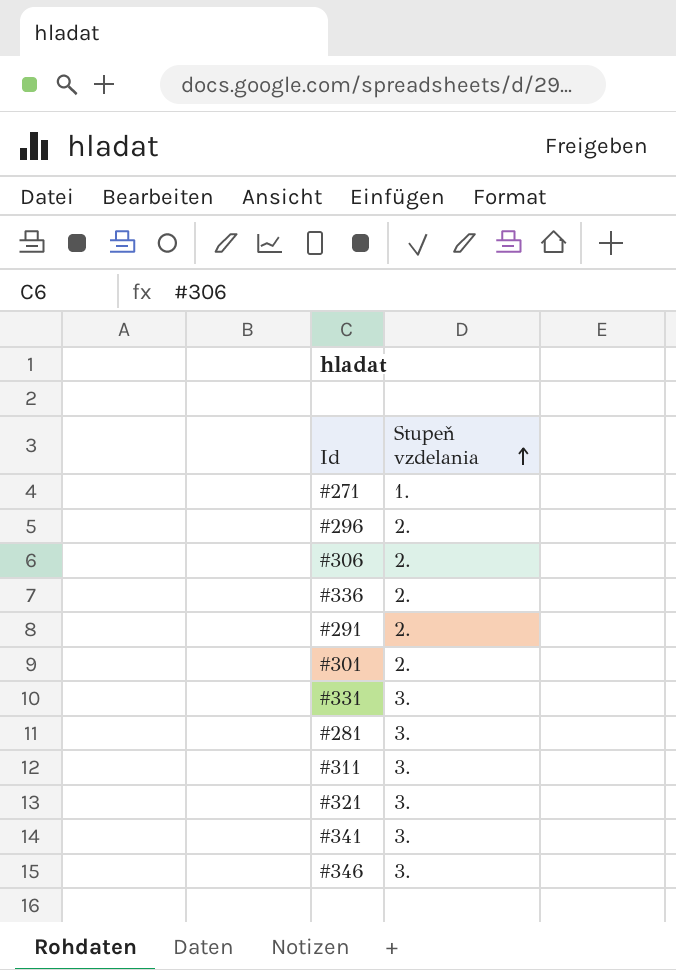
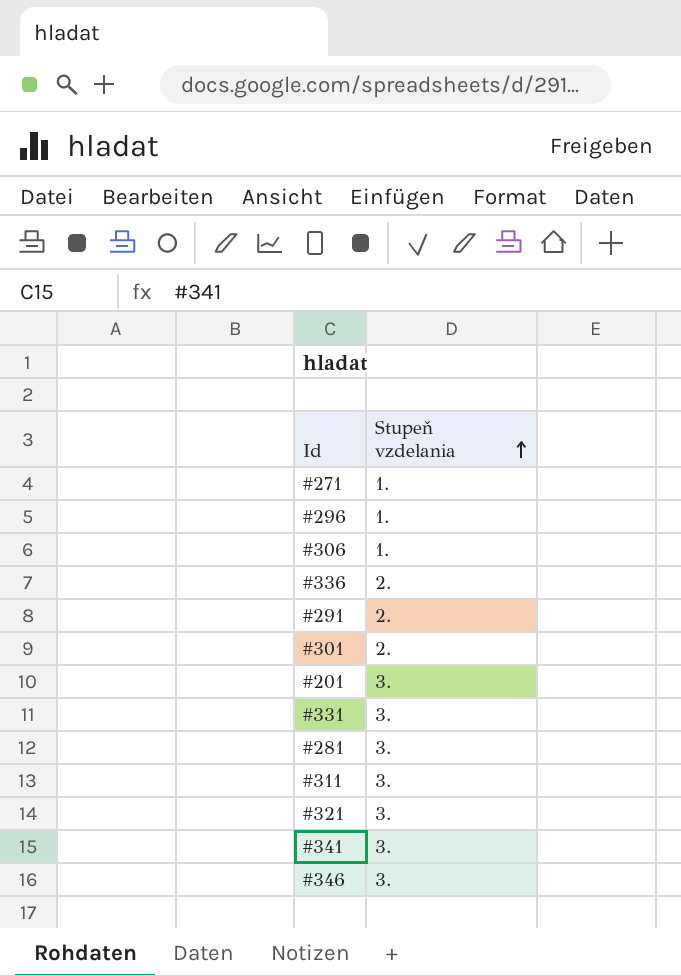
#296 | Stupeň vzdelania: 2. -> 1.
#306 | Stupeň vzdelania: 2. -> 1.
row #201: none -> 3.

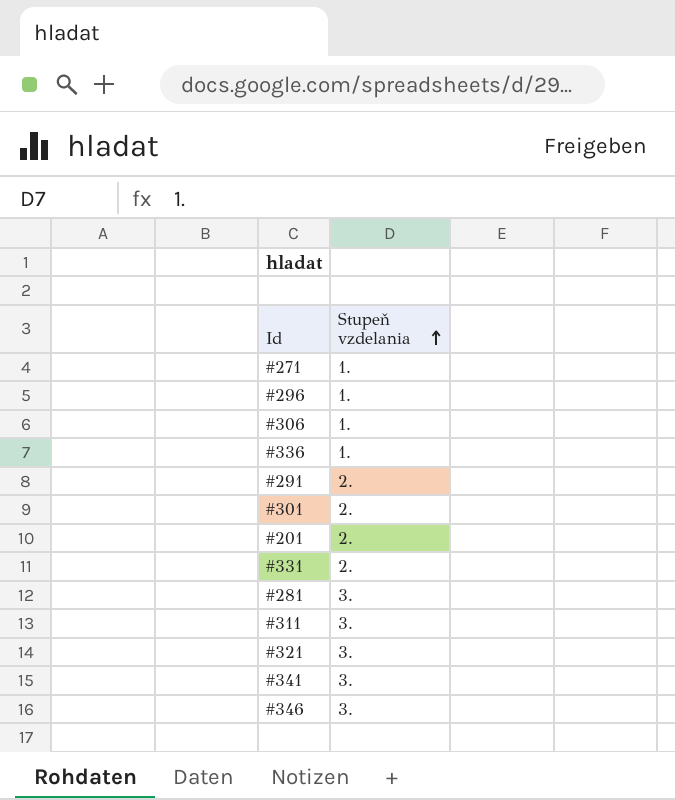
#336 | Stupeň vzdelania: 2. -> 1.
#201 | Stupeň vzdelania: 3. -> 2.
#331 | Stupeň vzdelania: 3. -> 2.

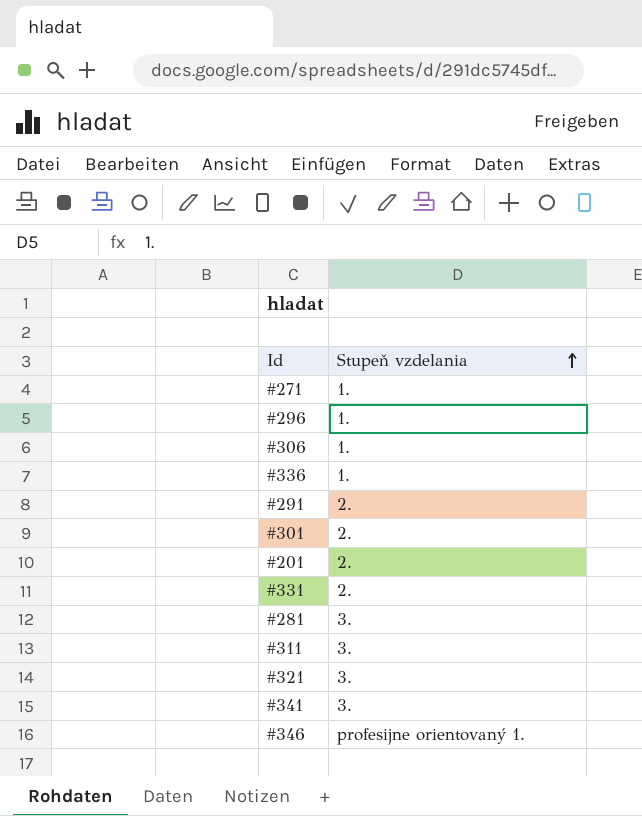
#346 | Stupeň vzdelania: 3. -> profesijne orientovaný 1.

